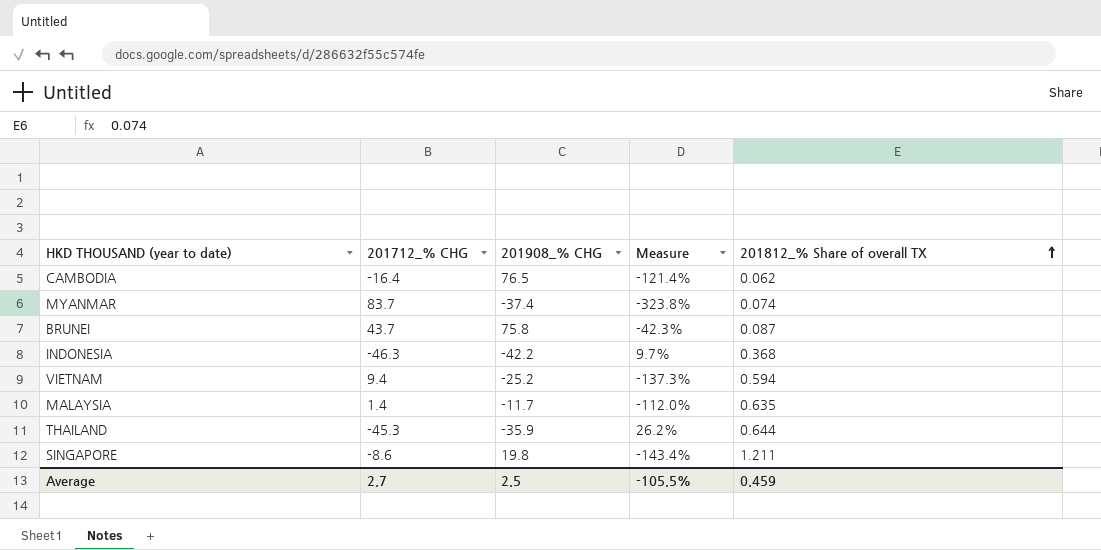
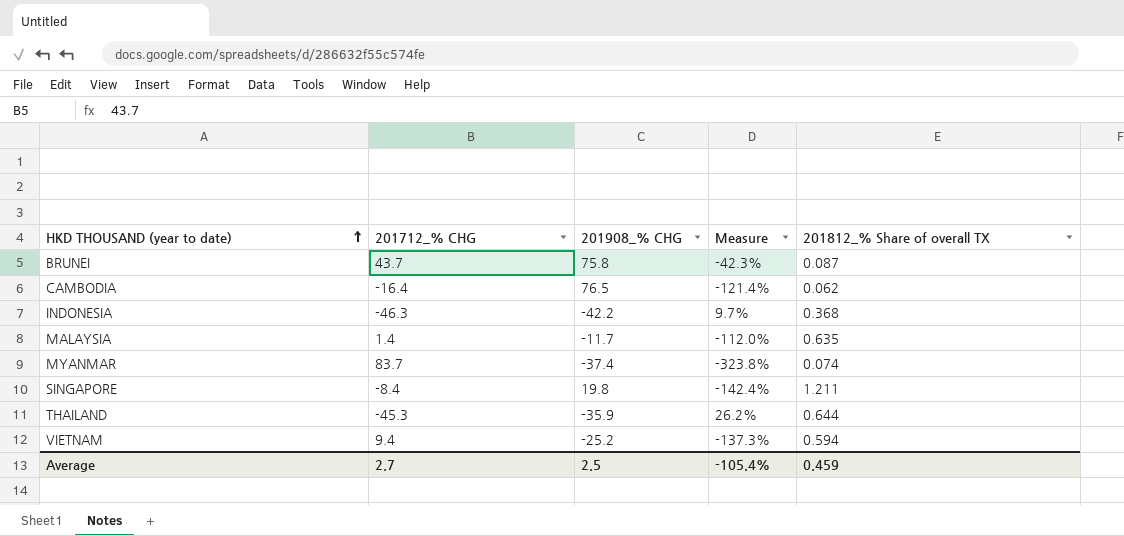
row order: 201812_% Share of overall TX ascending -> HKD THOUSAND (year to date) ascending
SINGAPORE | 201712_% CHG: -8.6 -> -8.4
SINGAPORE | Measure: -143.4% -> -142.4%
Average | Measure: -105.5% -> -105.4%

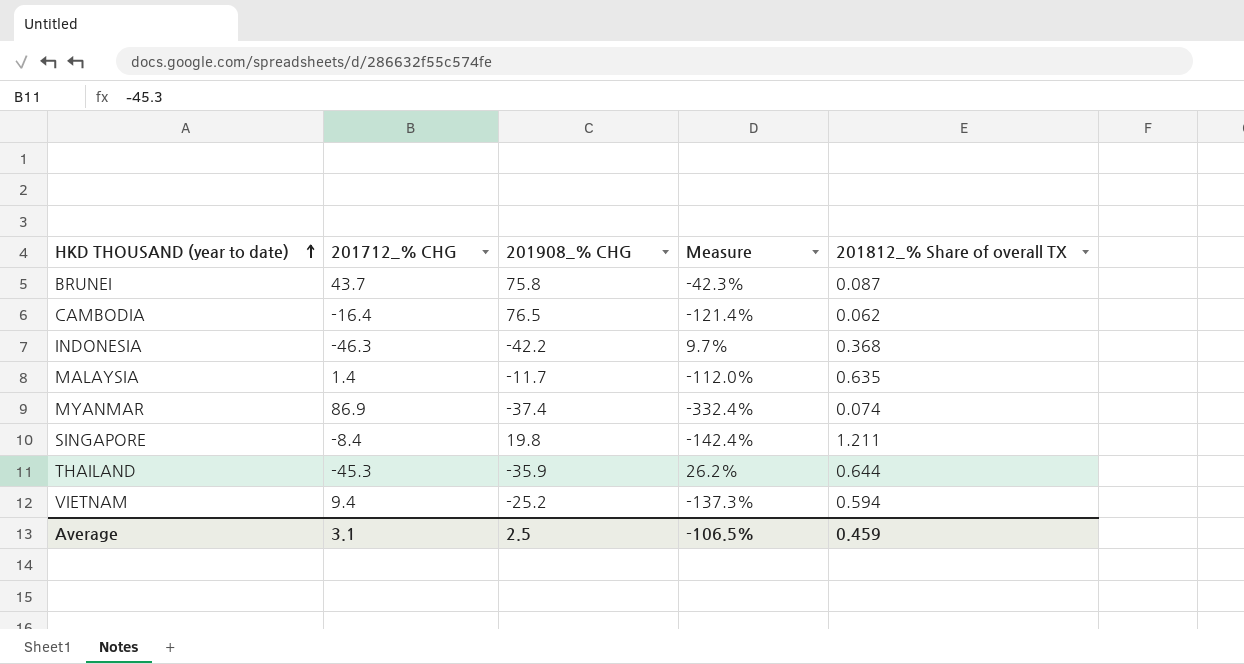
MYANMAR | 201712_% CHG: 83.7 -> 86.9
MYANMAR | Measure: -323.8% -> -332.4%
Average | 201712_% CHG: 2.7 -> 3.1
Average | Measure: -105.4% -> -106.5%

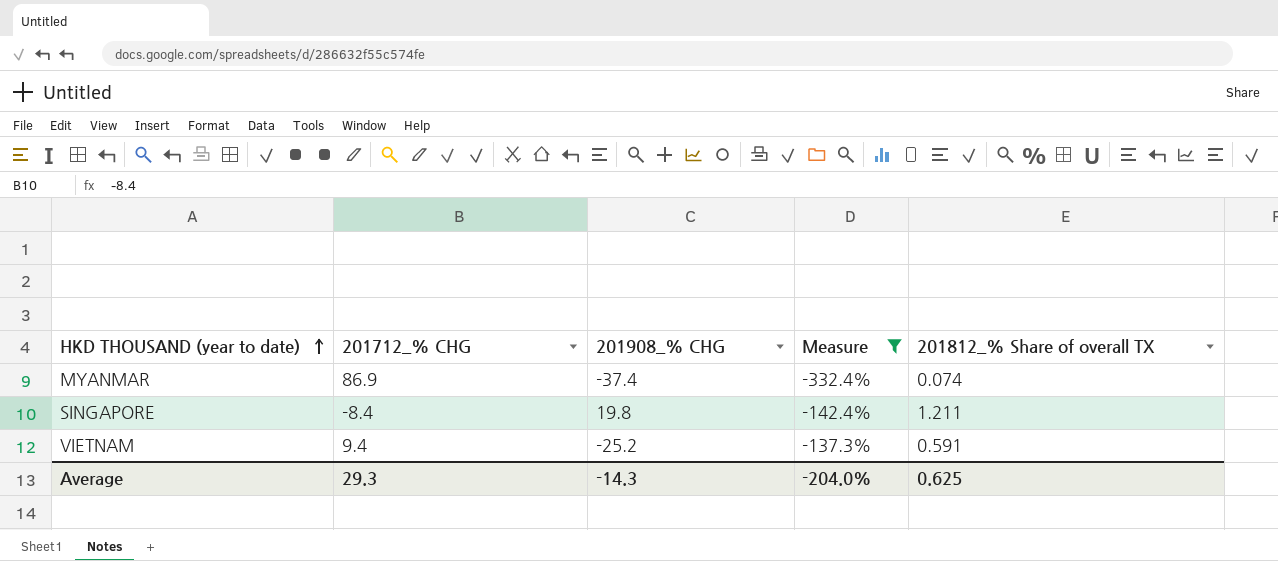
filter: none -> Measure <= -137.3%
VIETNAM | 201812_% Share of overall TX: 0.594 -> 0.591
Average | 201712_% CHG: 3.1 -> 29.3
Average | 201908_% CHG: 2.5 -> -14.3
Average | Measure: -106.5% -> -204.0%
Average | 201812_% Share of overall TX: 0.459 -> 0.625

